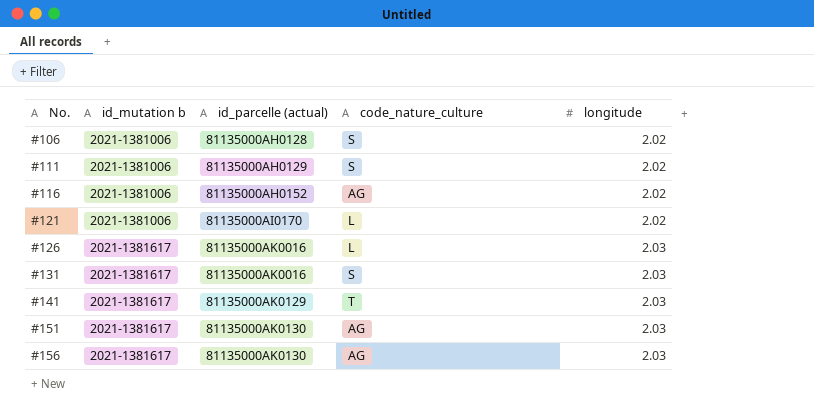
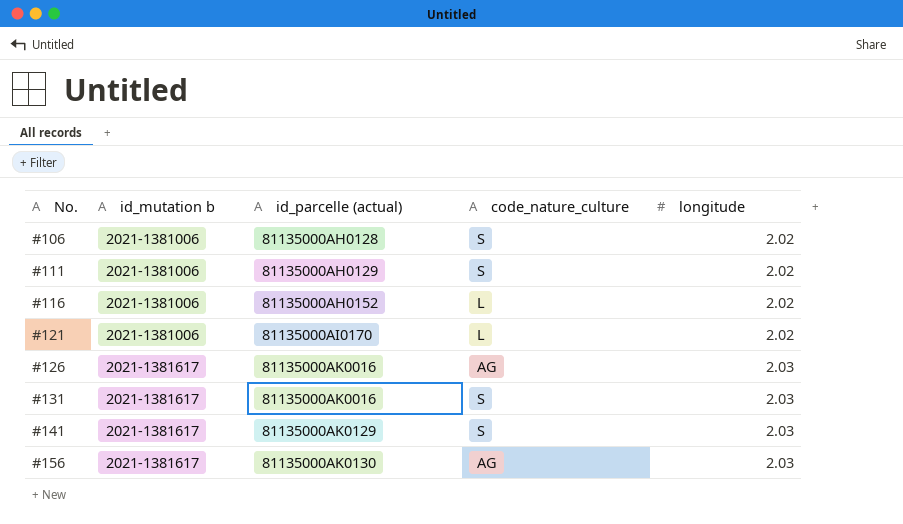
row #151: 2021-1381617 | 81135000AK0130 | AG | 2.03 -> none
#116 | code_nature_culture: AG -> L
#126 | code_nature_culture: L -> AG
#141 | code_nature_culture: T -> S

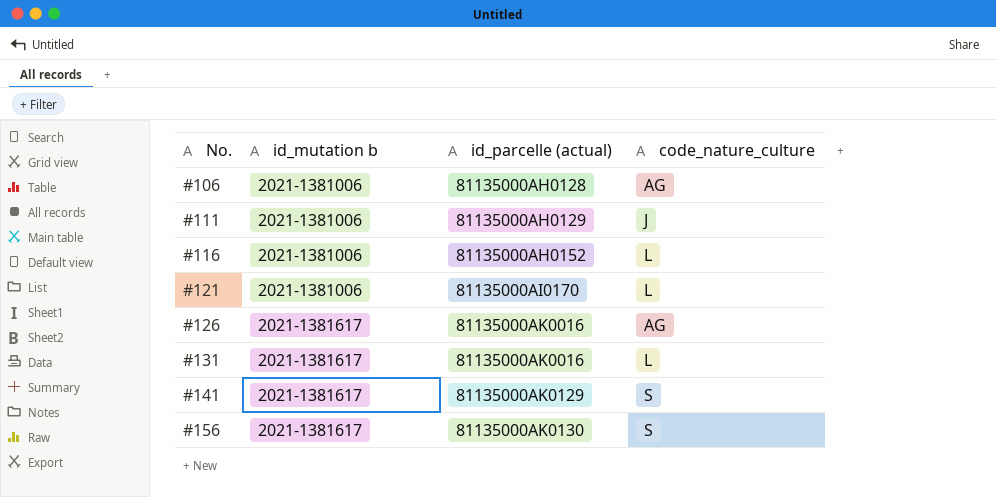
column longitude | position: 5 -> none
#106 | code_nature_culture: S -> AG
#111 | code_nature_culture: S -> J
#131 | code_nature_culture: S -> L
#156 | code_nature_culture: AG -> S

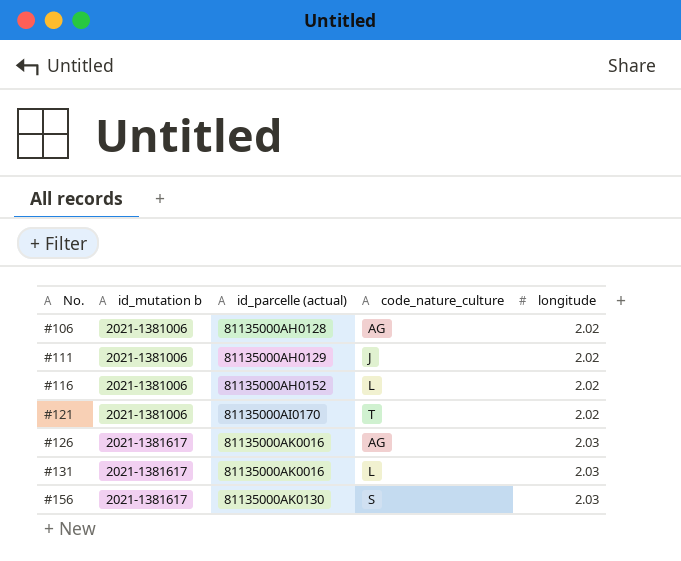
column longitude | position: none -> 5
row #141: 2021-1381617 | 81135000AK0129 | S -> none
#121 | code_nature_culture: L -> T

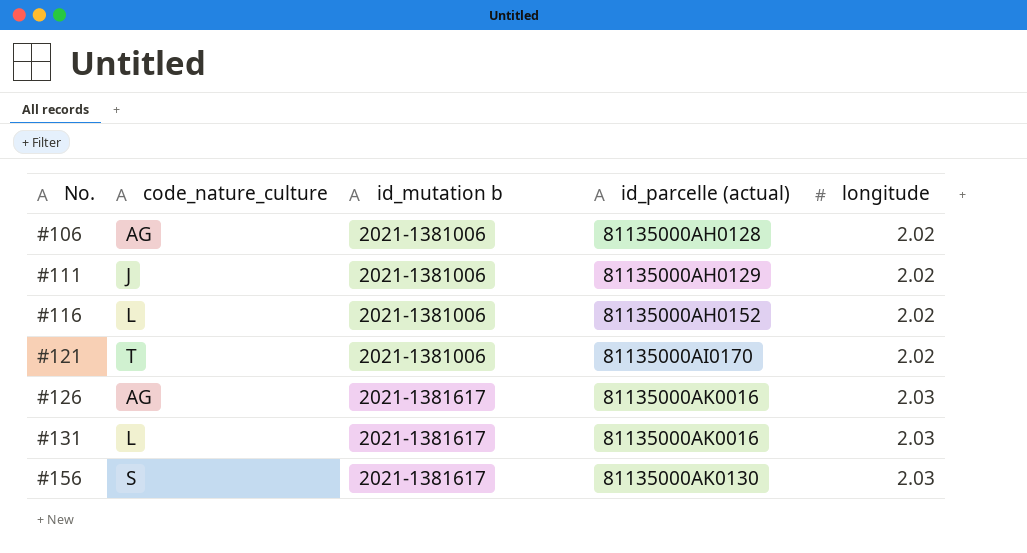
column code_nature_culture | position: 4 -> 2

